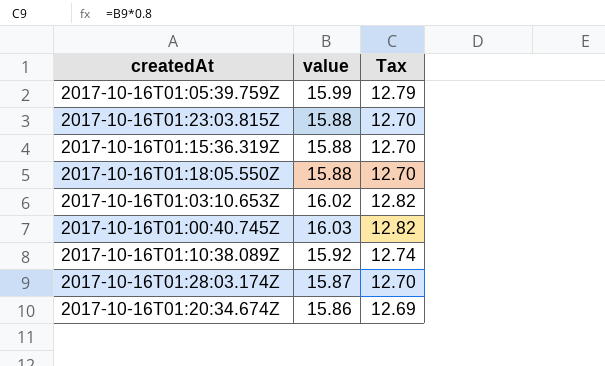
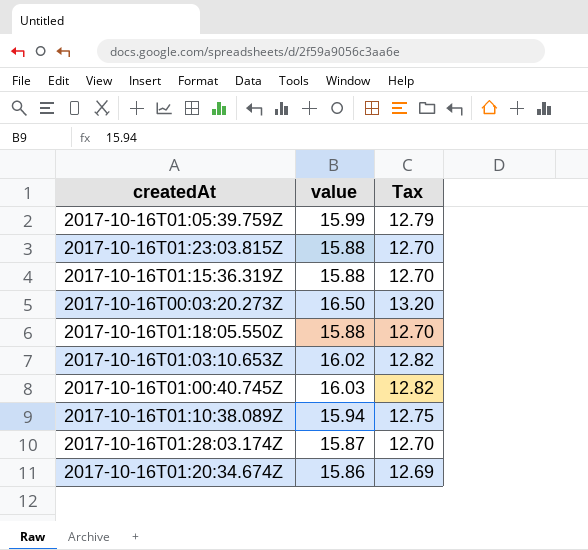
row 2017-10-16T00:03:20.273Z: none -> 16.50 | 13.20
2017-10-16T01:10:38.089Z | value: 15.92 -> 15.94
2017-10-16T01:10:38.089Z | Tax: 12.74 -> 12.75

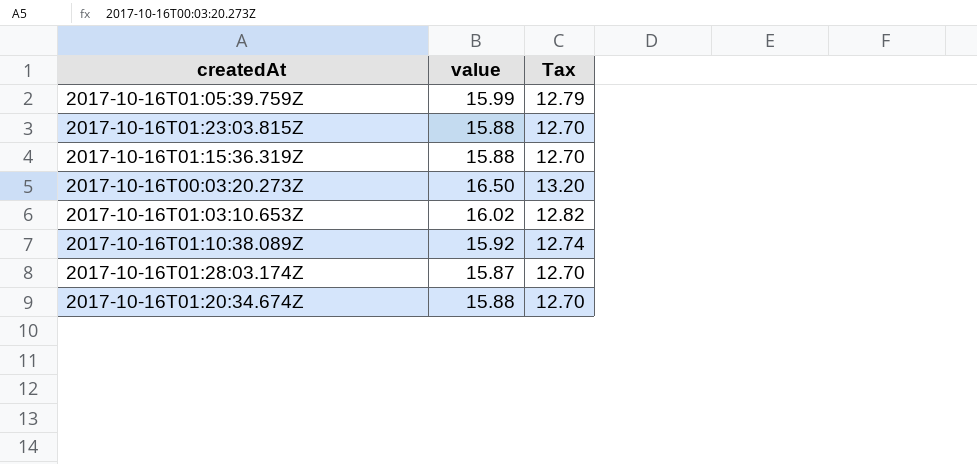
row 2017-10-16T01:18:05.550Z: 15.88 | 12.70 -> none
row 2017-10-16T01:00:40.745Z: 16.03 | 12.82 -> none
2017-10-16T01:10:38.089Z | value: 15.94 -> 15.92
2017-10-16T01:10:38.089Z | Tax: 12.75 -> 12.74
2017-10-16T01:20:34.674Z | value: 15.86 -> 15.88
2017-10-16T01:20:34.674Z | Tax: 12.69 -> 12.70

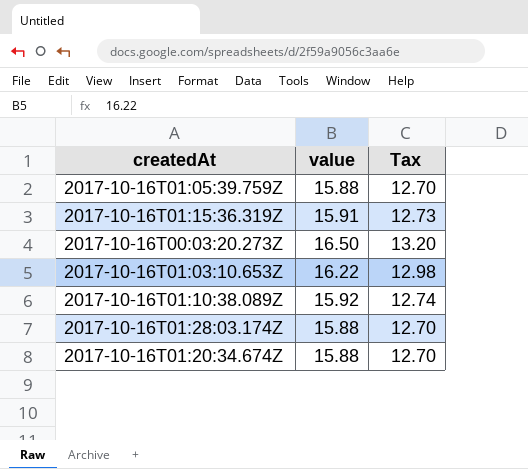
row 2017-10-16T01:23:03.815Z: 15.88 | 12.70 -> none
2017-10-16T01:05:39.759Z | value: 15.99 -> 15.88
2017-10-16T01:05:39.759Z | Tax: 12.79 -> 12.70
2017-10-16T01:15:36.319Z | value: 15.88 -> 15.91
2017-10-16T01:15:36.319Z | Tax: 12.70 -> 12.73
2017-10-16T01:03:10.653Z | value: 16.02 -> 16.22
2017-10-16T01:03:10.653Z | Tax: 12.82 -> 12.98
2017-10-16T01:28:03.174Z | value: 15.87 -> 15.88

